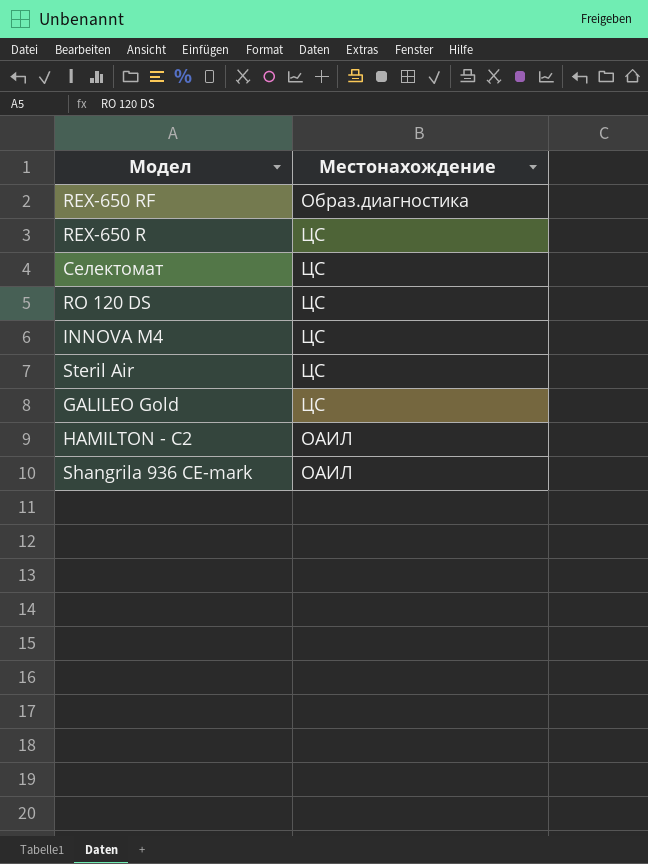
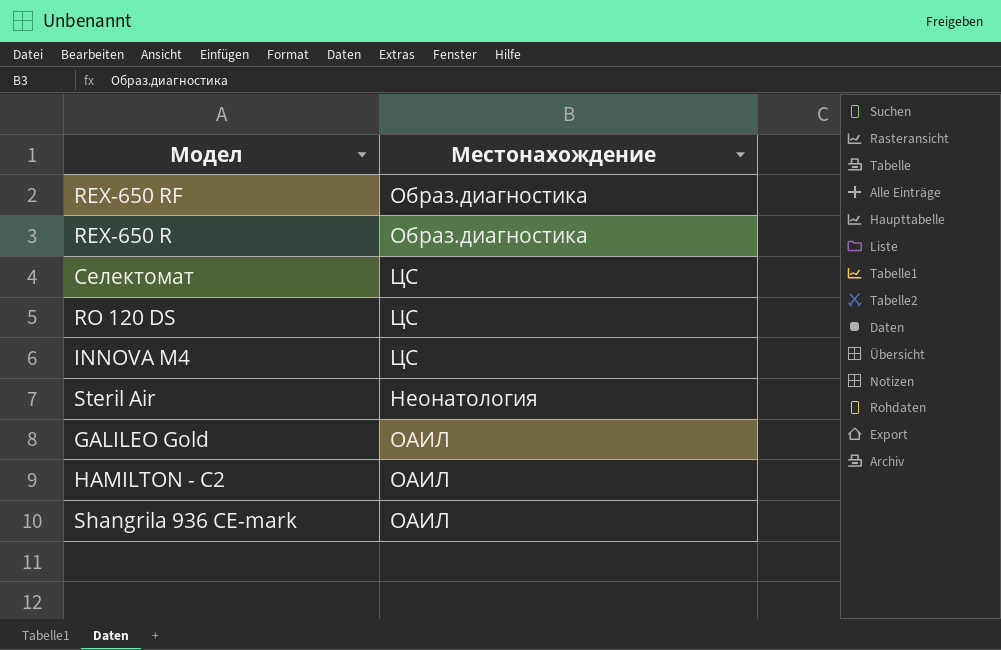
REX-650 R | Местонахождение: ЦС -> Образ.диагностика
Steril Air | Местонахождение: ЦС -> Неонатология
GALILEO Gold | Местонахождение: ЦС -> ОАИЛ

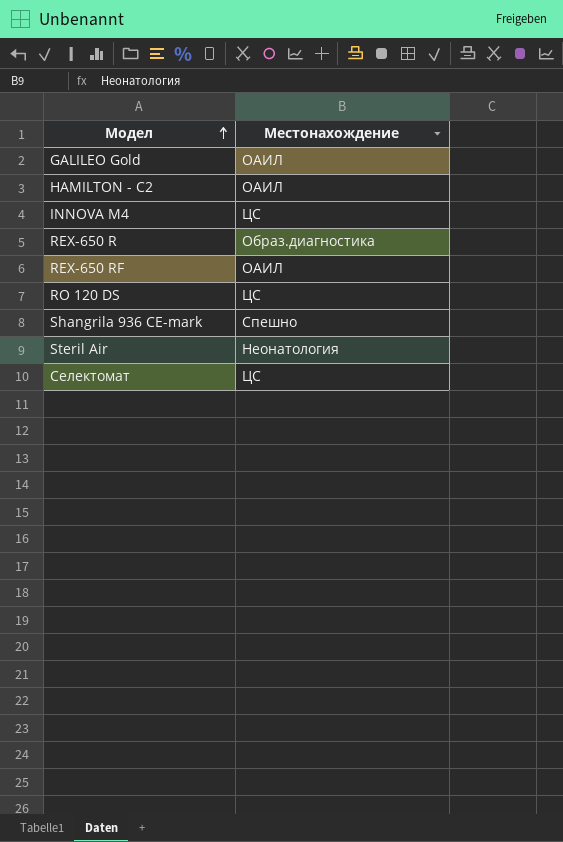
row order: none -> Модел ascending
REX-650 RF | Местонахождение: Образ.диагностика -> ОАИЛ
Shangrila 936 CE-mark | Местонахождение: ОАИЛ -> Спешно

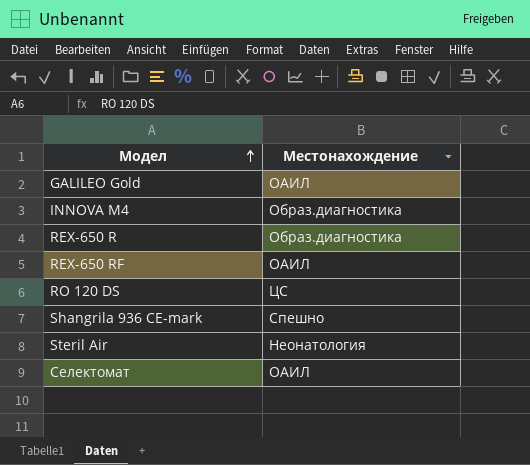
row HAMILTON - C2: ОАИЛ -> none
INNOVA M4 | Местонахождение: ЦС -> Образ.диагностика
Селектомат | Местонахождение: ЦС -> ОАИЛ

